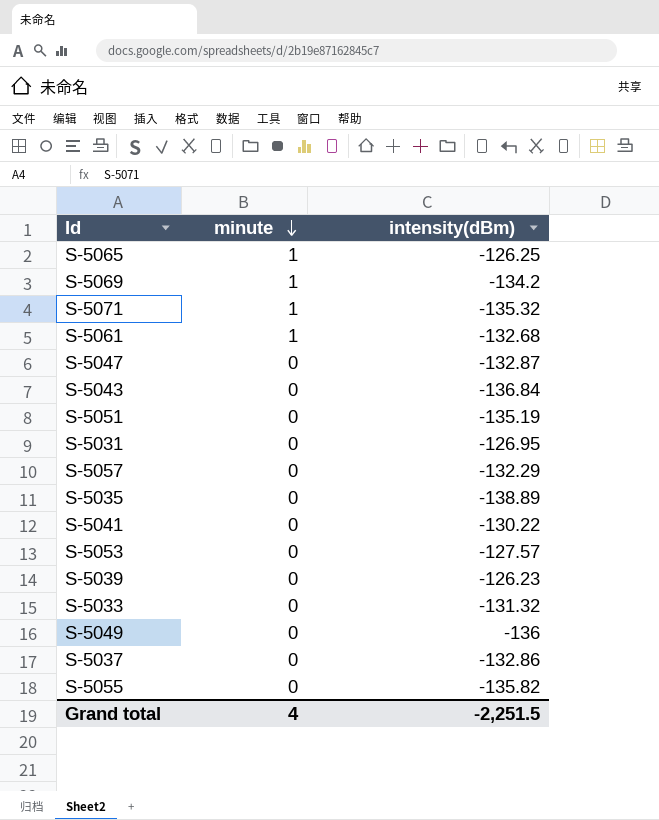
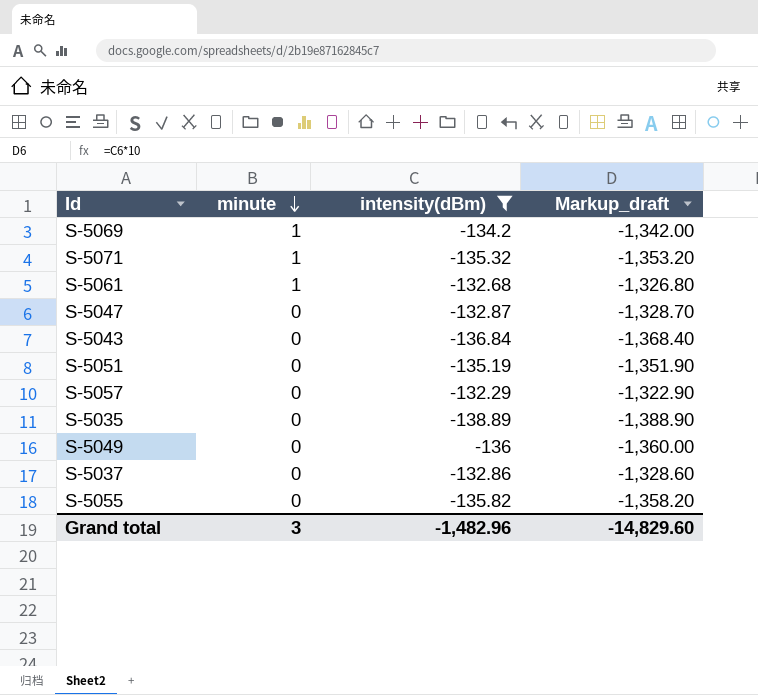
filter: none -> intensity(dBm) <= -132.29
column Markup_draft | formula: none -> [intensity(dBm)] * 10
Grand total | minute: 4 -> 3
Grand total | intensity(dBm): -2,251.5 -> -1,482.96

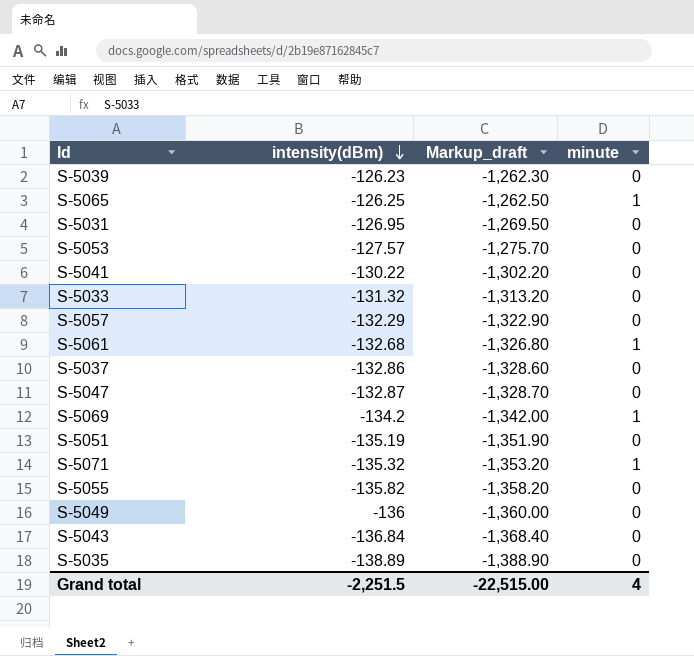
filter: intensity(dBm) <= -132.29 -> none
row order: minute descending -> intensity(dBm) descending
column minute | position: 2 -> 4
Grand total | intensity(dBm): -1,482.96 -> -2,251.5
Grand total | Markup_draft: -14,829.60 -> -22,515.00
Grand total | minute: 3 -> 4

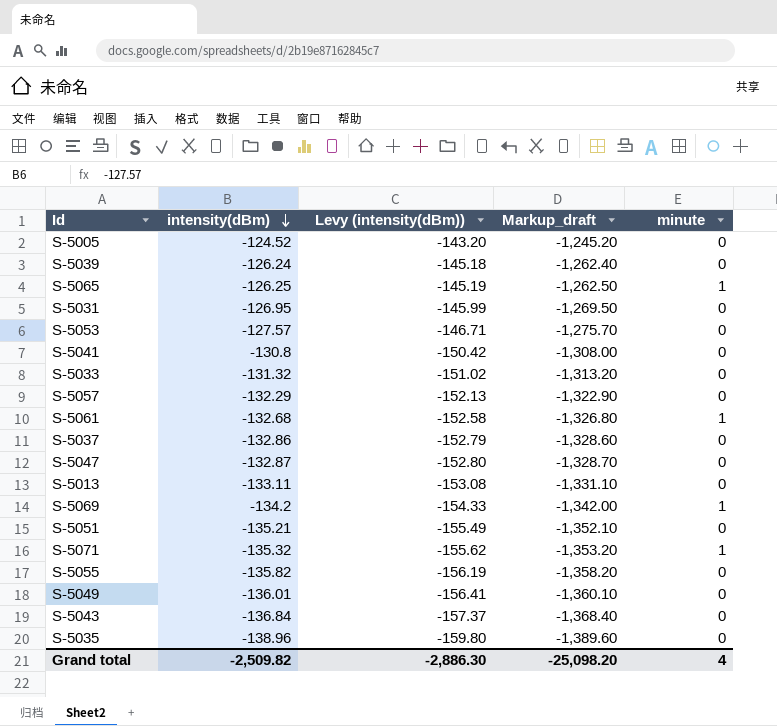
column Levy (intensity(dBm)) | formula: none -> [intensity(dBm)] * 1.15
row S-5005: none -> -124.52 | -143.20 | -1,245.20 | 0
S-5039 | intensity(dBm): -126.23 -> -126.24
S-5039 | Markup_draft: -1,262.30 -> -1,262.40
S-5041 | intensity(dBm): -130.22 -> -130.8
S-5041 | Markup_draft: -1,302.20 -> -1,308.00
row S-5013: none -> -133.11 | -153.08 | -1,331.10 | 0
S-5051 | intensity(dBm): -135.19 -> -135.21
S-5051 | Markup_draft: -1,351.90 -> -1,352.10
S-5049 | intensity(dBm): -136 -> -136.01
S-5049 | Markup_draft: -1,360.00 -> -1,360.10
S-5035 | intensity(dBm): -138.89 -> -138.96
S-5035 | Markup_draft: -1,388.90 -> -1,389.60
Grand total | intensity(dBm): -2,251.5 -> -2,509.82
Grand total | Markup_draft: -22,515.00 -> -25,098.20

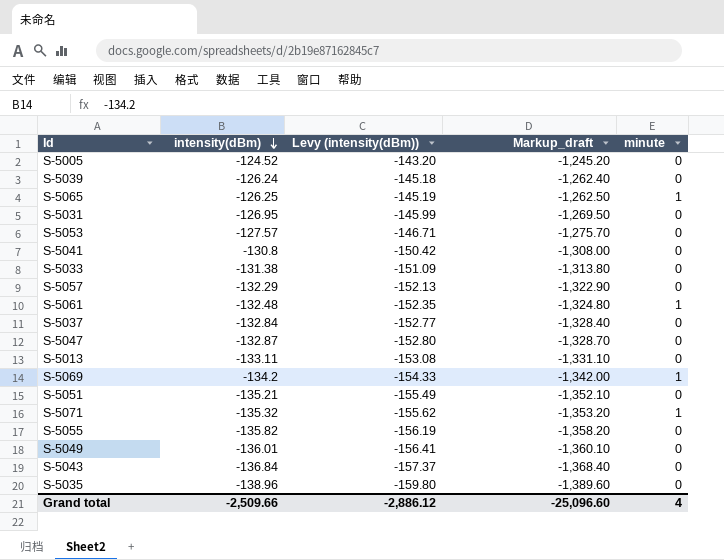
S-5033 | intensity(dBm): -131.32 -> -131.38
S-5033 | Levy (intensity(dBm)): -151.02 -> -151.09
S-5033 | Markup_draft: -1,313.20 -> -1,313.80
S-5061 | intensity(dBm): -132.68 -> -132.48
S-5061 | Levy (intensity(dBm)): -152.58 -> -152.35
S-5061 | Markup_draft: -1,326.80 -> -1,324.80
S-5037 | intensity(dBm): -132.86 -> -132.84
S-5037 | Levy (intensity(dBm)): -152.79 -> -152.77
S-5037 | Markup_draft: -1,328.60 -> -1,328.40
Grand total | intensity(dBm): -2,509.82 -> -2,509.66
Grand total | Levy (intensity(dBm)): -2,886.30 -> -2,886.12
Grand total | Markup_draft: -25,098.20 -> -25,096.60

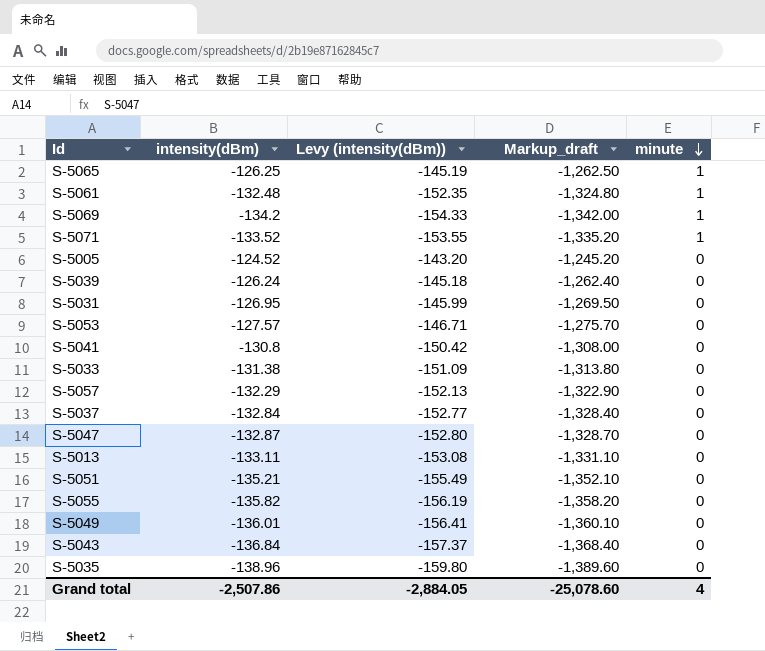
row order: intensity(dBm) descending -> minute descending
S-5071 | intensity(dBm): -135.32 -> -133.52
S-5071 | Levy (intensity(dBm)): -155.62 -> -153.55
S-5071 | Markup_draft: -1,353.20 -> -1,335.20
Grand total | intensity(dBm): -2,509.66 -> -2,507.86
Grand total | Levy (intensity(dBm)): -2,886.12 -> -2,884.05
Grand total | Markup_draft: -25,096.60 -> -25,078.60

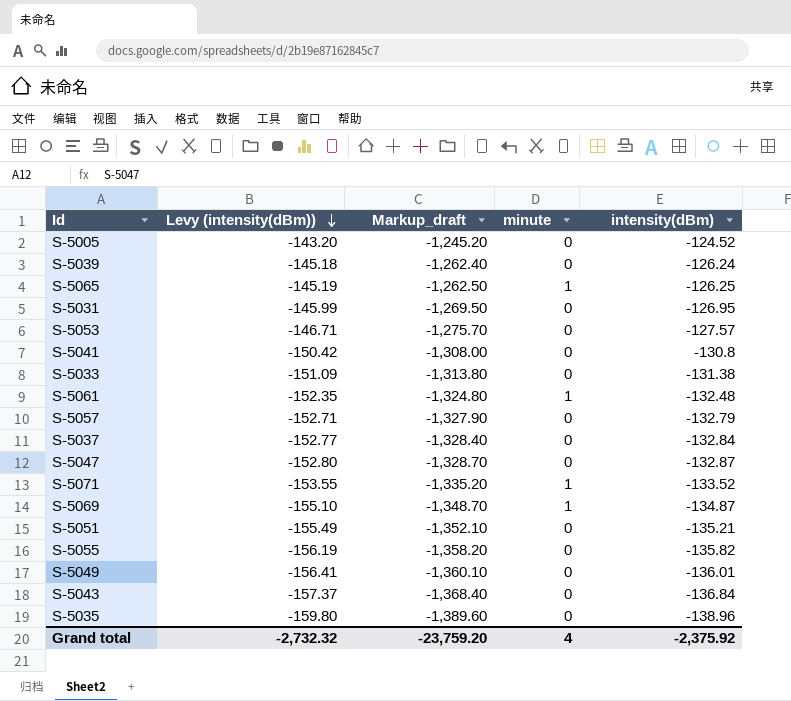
row order: minute descending -> Levy (intensity(dBm)) descending
column intensity(dBm) | position: 2 -> 5
row S-5013: -133.11 | -153.08 | -1,331.10 | 0 -> none
S-5057 | Levy (intensity(dBm)): -152.13 -> -152.71
S-5057 | Markup_draft: -1,322.90 -> -1,327.90
S-5057 | intensity(dBm): -132.29 -> -132.79
S-5069 | Levy (intensity(dBm)): -154.33 -> -155.10
S-5069 | Markup_draft: -1,342.00 -> -1,348.70
S-5069 | intensity(dBm): -134.2 -> -134.87
Grand total | Levy (intensity(dBm)): -2,884.05 -> -2,732.32
Grand total | Markup_draft: -25,078.60 -> -23,759.20
Grand total | intensity(dBm): -2,507.86 -> -2,375.92

